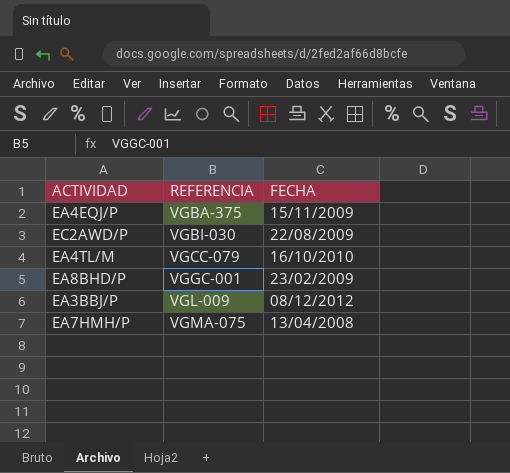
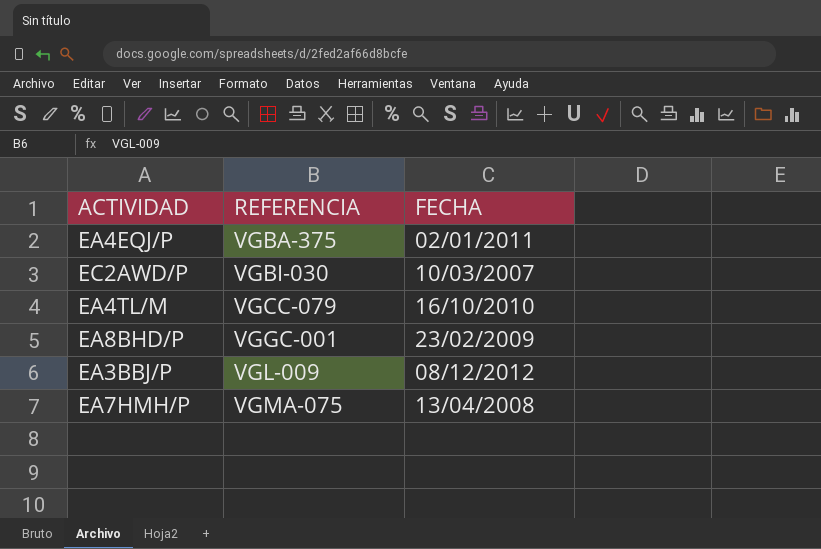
EA4EQJ/P | FECHA: 15/11/2009 -> 02/01/2011
EC2AWD/P | FECHA: 22/08/2009 -> 10/03/2007

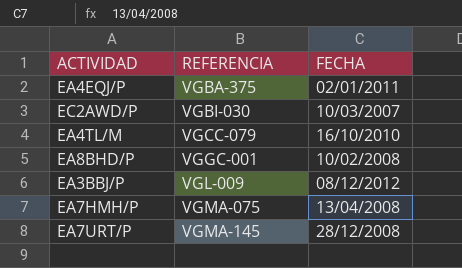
EA8BHD/P | FECHA: 23/02/2009 -> 10/02/2008
row EA7URT/P: none -> VGMA-145 | 28/12/2008

